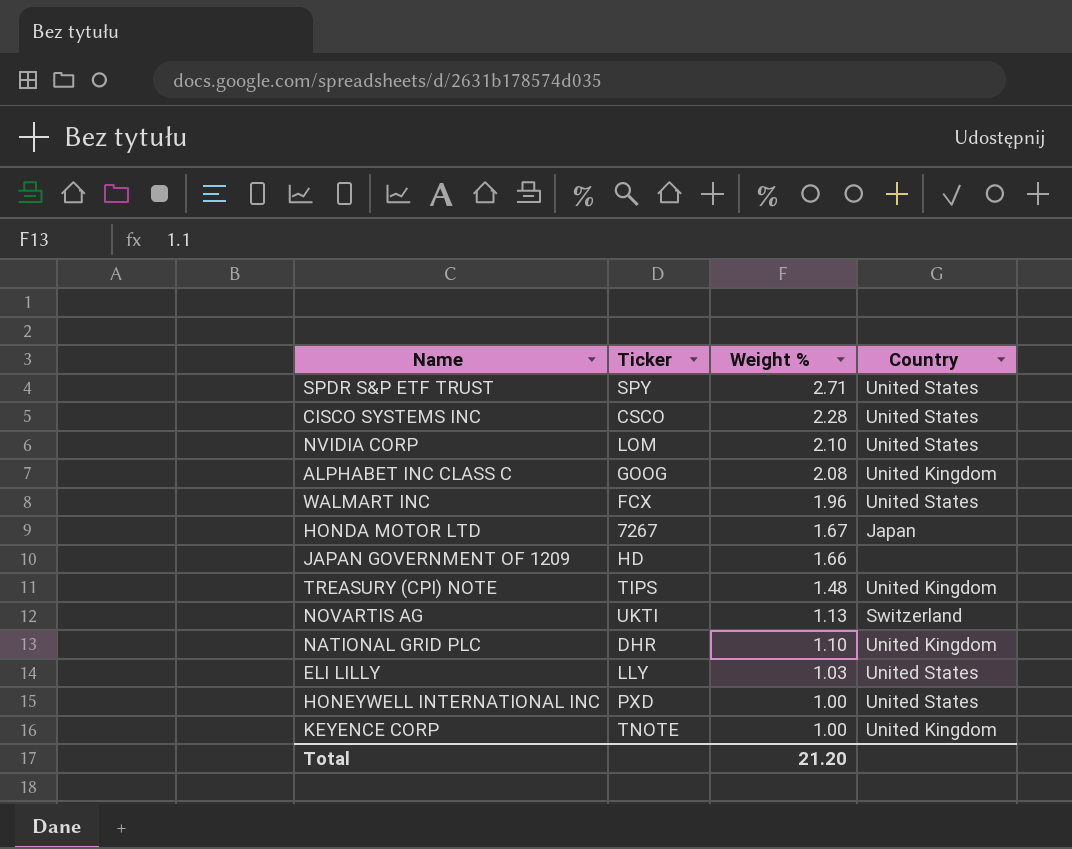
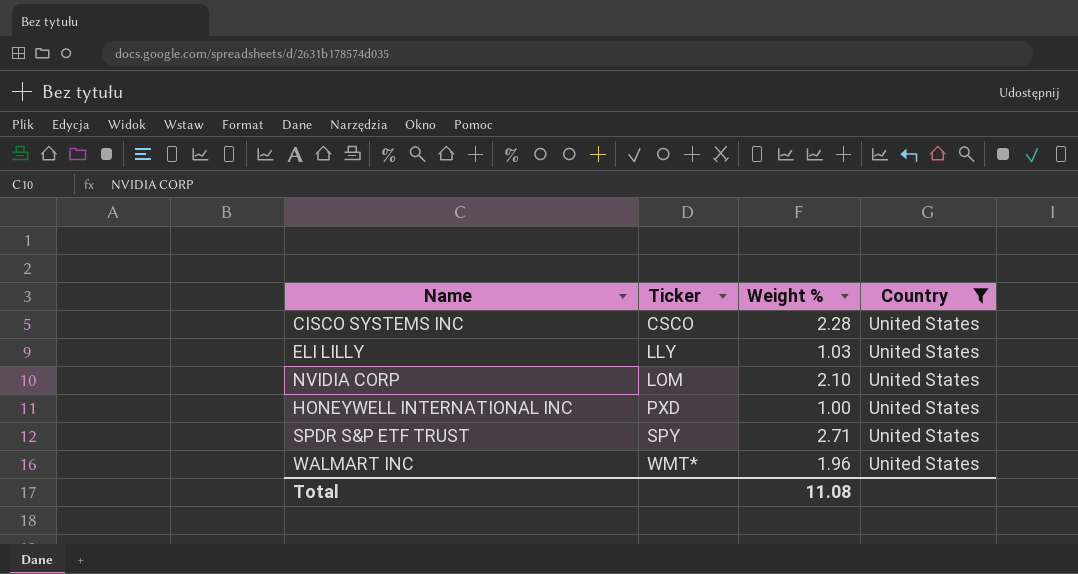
filter: none -> Country = United States
row order: Weight % descending -> Ticker ascending
WALMART INC | Ticker: FCX -> WMT*
Total | Weight %: 21.20 -> 11.08

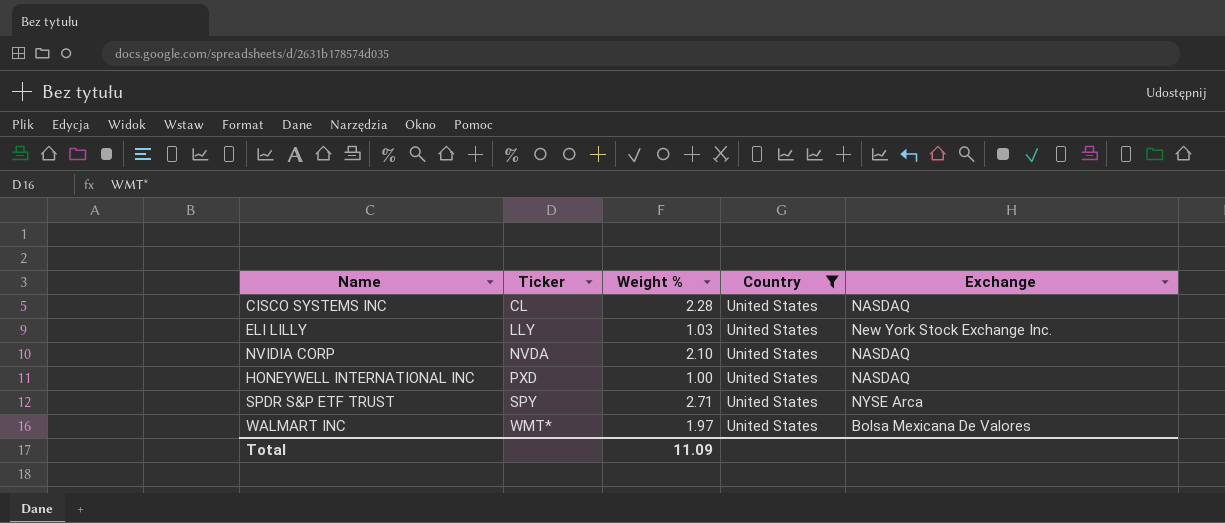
column Exchange | position: none -> 5
CISCO SYSTEMS INC | Ticker: CSCO -> CL
NVIDIA CORP | Ticker: LOM -> NVDA
WALMART INC | Weight %: 1.96 -> 1.97
Total | Weight %: 11.08 -> 11.09

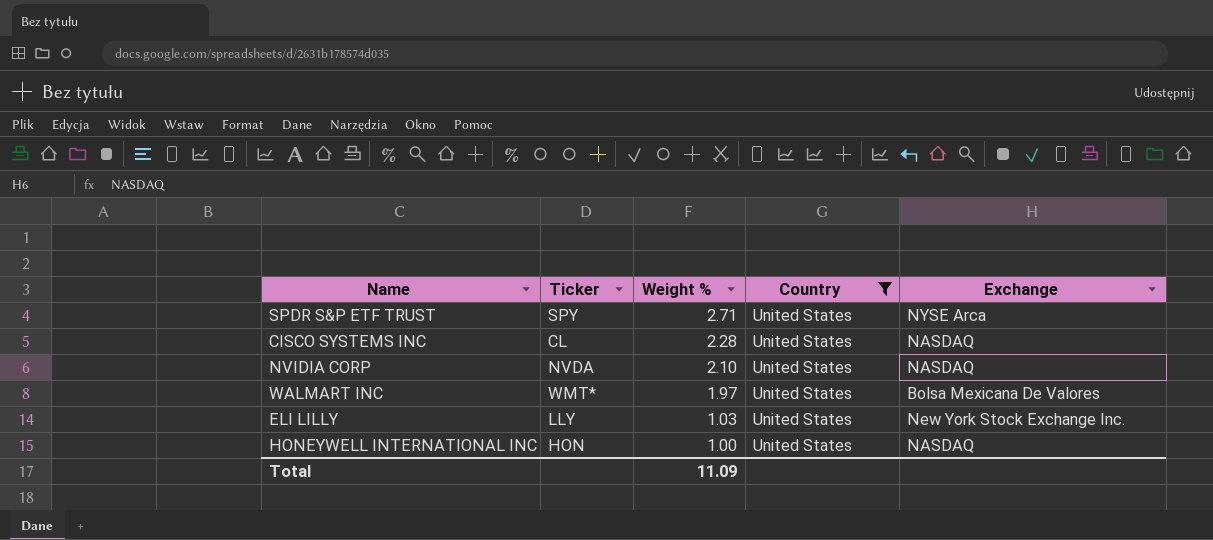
row order: Ticker ascending -> Weight % descending
HONEYWELL INTERNATIONAL INC | Ticker: PXD -> HON

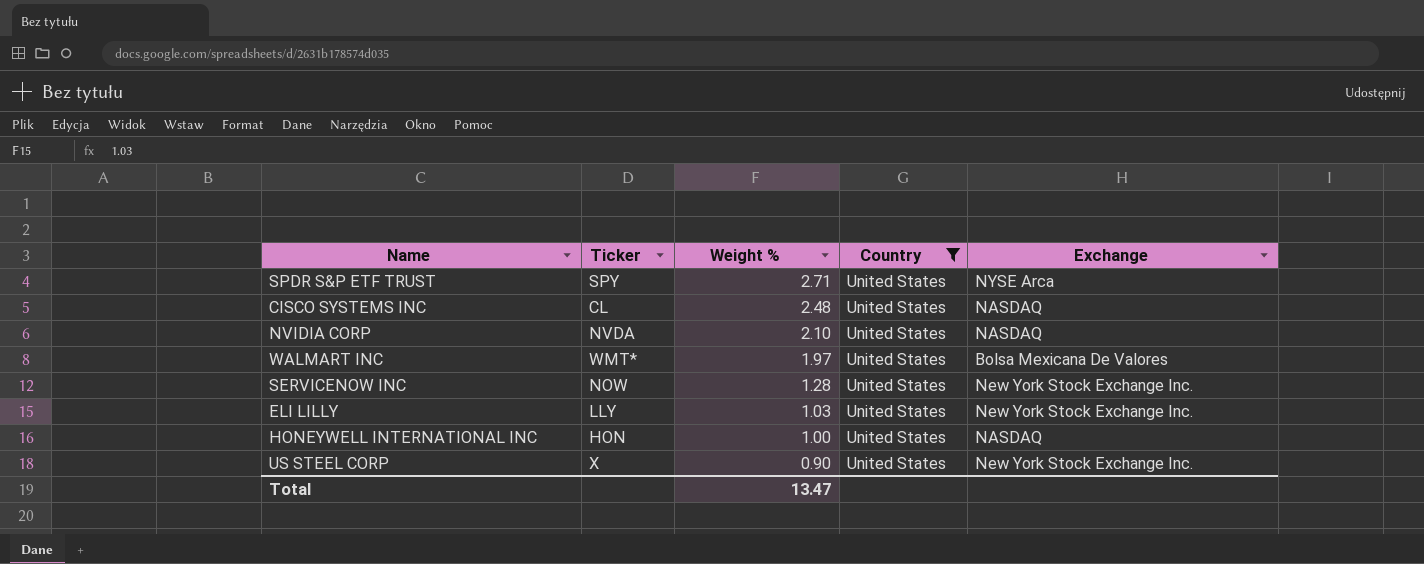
CISCO SYSTEMS INC | Weight %: 2.28 -> 2.48
row SERVICENOW INC: none -> NOW | 1.28 | United States | New York Stock Exchange Inc.
row US STEEL CORP: none -> X | 0.90 | United States | New York Stock Exchange Inc.
Total | Weight %: 11.09 -> 13.47

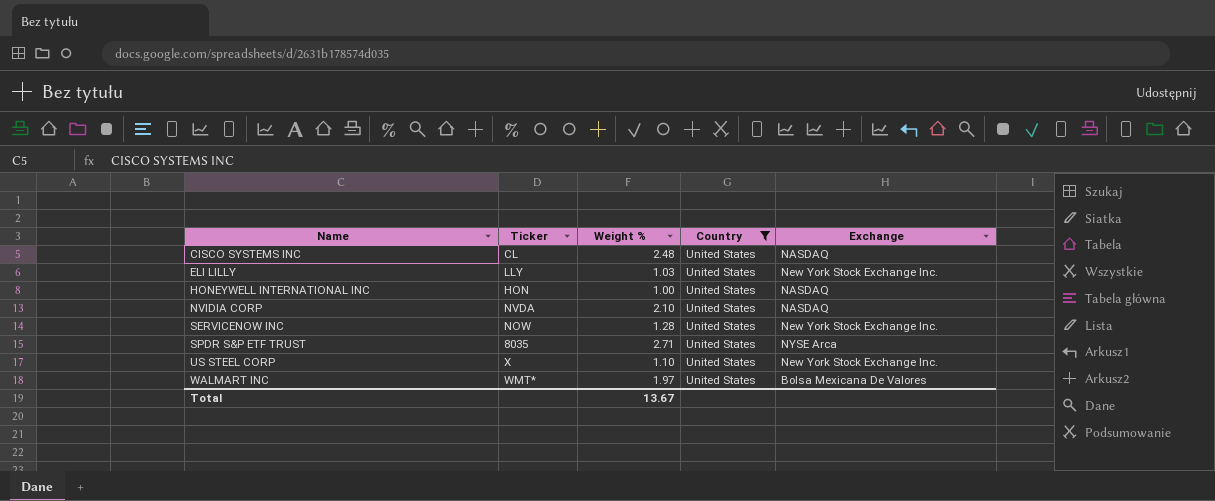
row order: Weight % descending -> Name ascending
SPDR S&P ETF TRUST | Ticker: SPY -> 8035
US STEEL CORP | Weight %: 0.90 -> 1.10
Total | Weight %: 13.47 -> 13.67

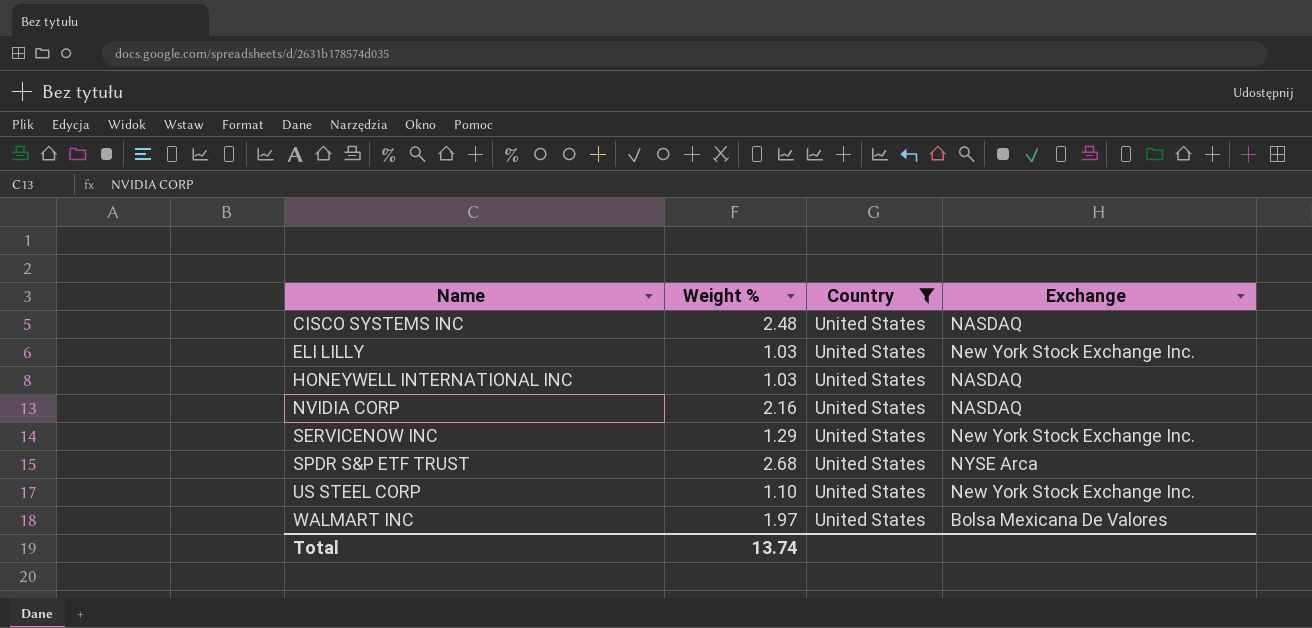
column Ticker | position: 2 -> none
HONEYWELL INTERNATIONAL INC | Weight %: 1.00 -> 1.03
NVIDIA CORP | Weight %: 2.10 -> 2.16
SERVICENOW INC | Weight %: 1.28 -> 1.29
SPDR S&P ETF TRUST | Weight %: 2.71 -> 2.68
Total | Weight %: 13.67 -> 13.74

